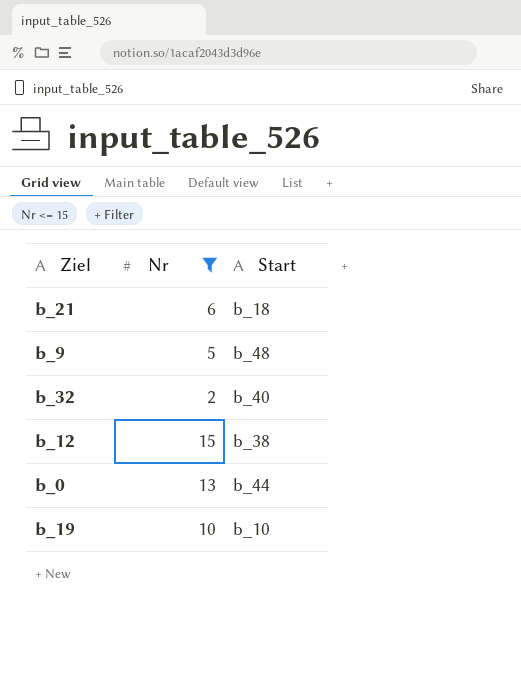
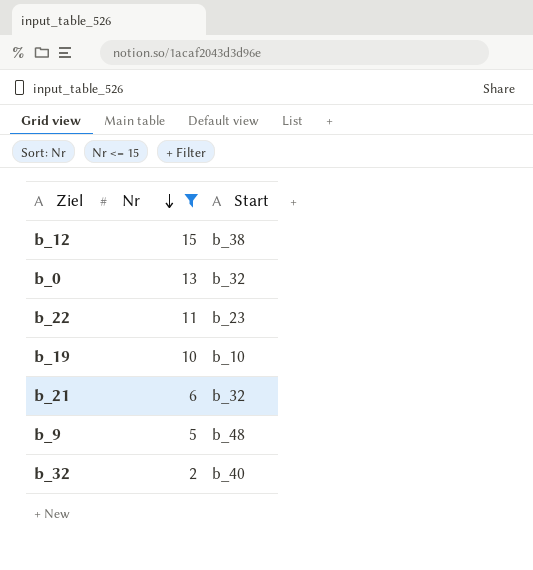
row order: none -> Nr descending
b_0 | Start: b_44 -> b_32
row b_22: none -> 11 | b_23
b_21 | Start: b_18 -> b_32

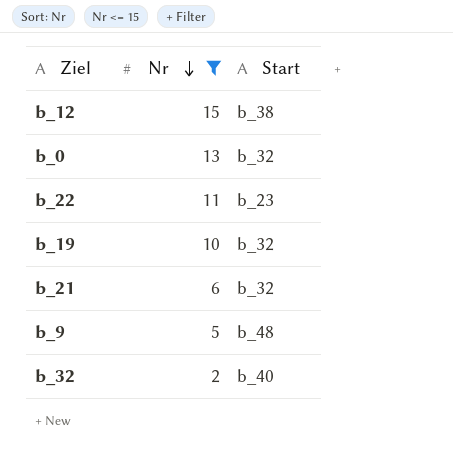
b_19 | Start: b_10 -> b_32

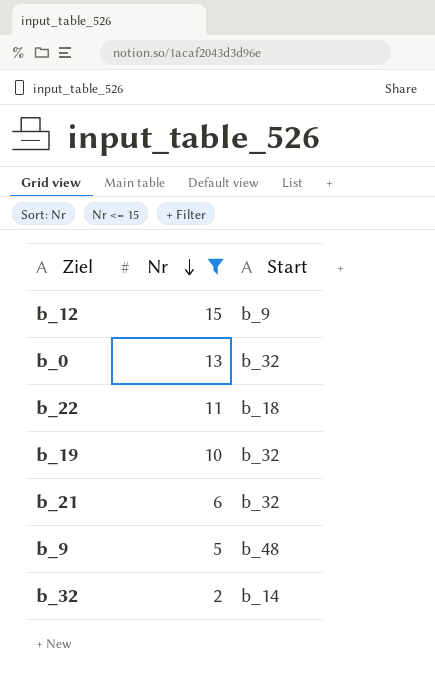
b_12 | Start: b_38 -> b_9
b_22 | Start: b_23 -> b_18
b_32 | Start: b_40 -> b_14

